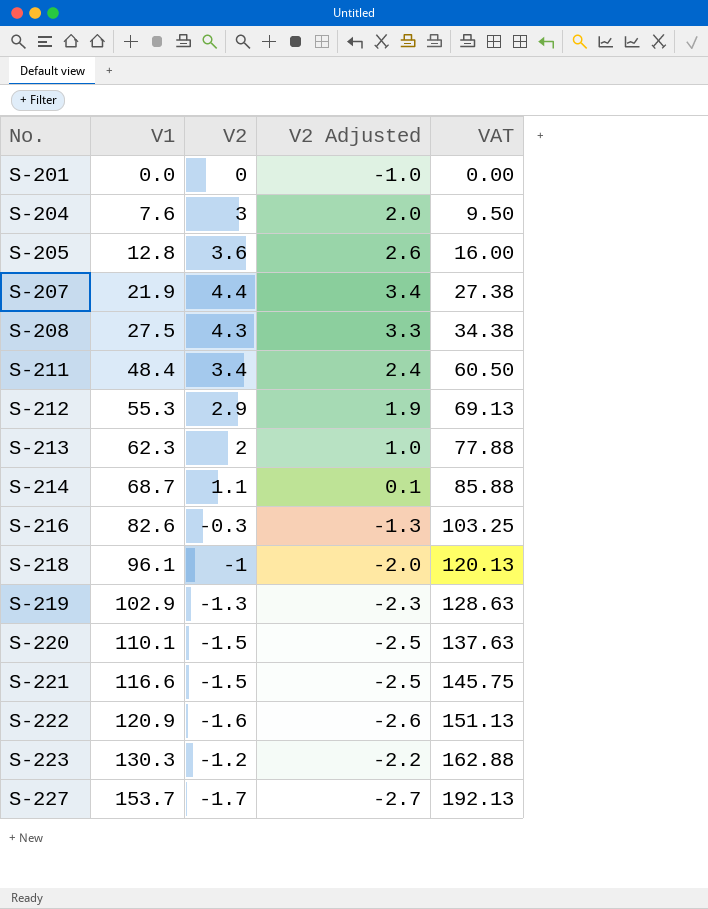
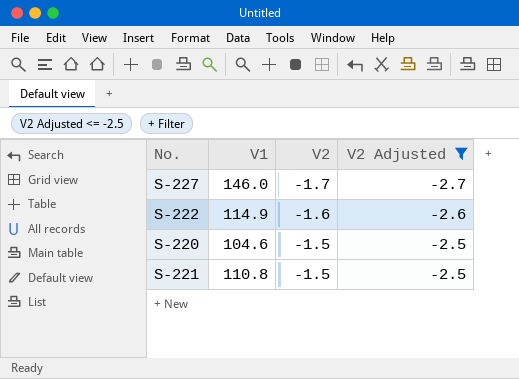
filter: none -> V2 Adjusted <= -2.5
row order: No. ascending -> V2 ascending
column VAT | formula: [V1] * 1.25 -> none
S-227 | V1: 153.7 -> 146.0
S-222 | V1: 120.9 -> 114.9
S-220 | V1: 110.1 -> 104.6
S-221 | V1: 116.6 -> 110.8

